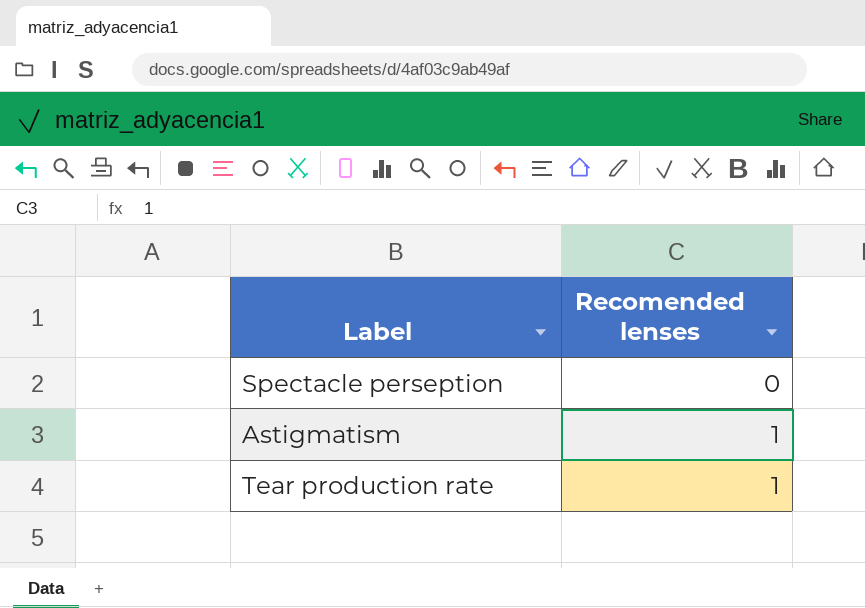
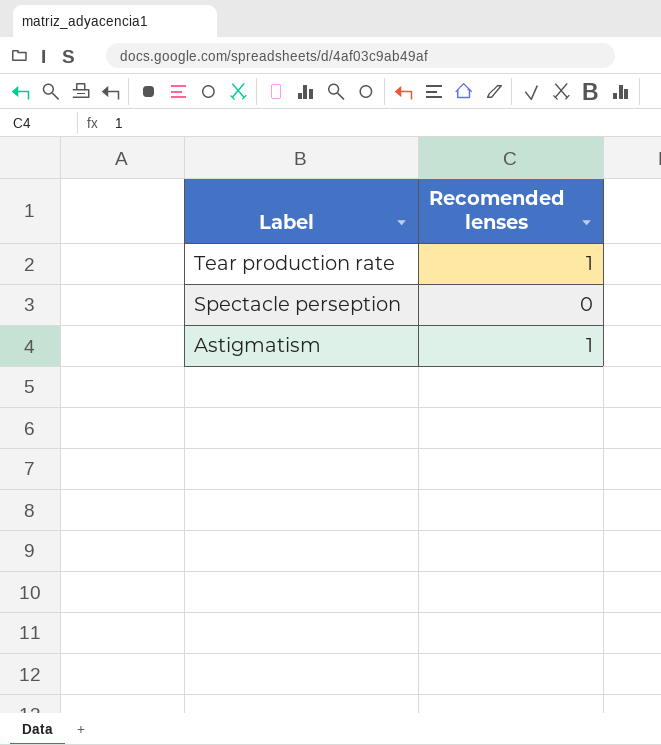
row order: Recomended lenses ascending -> Label descending

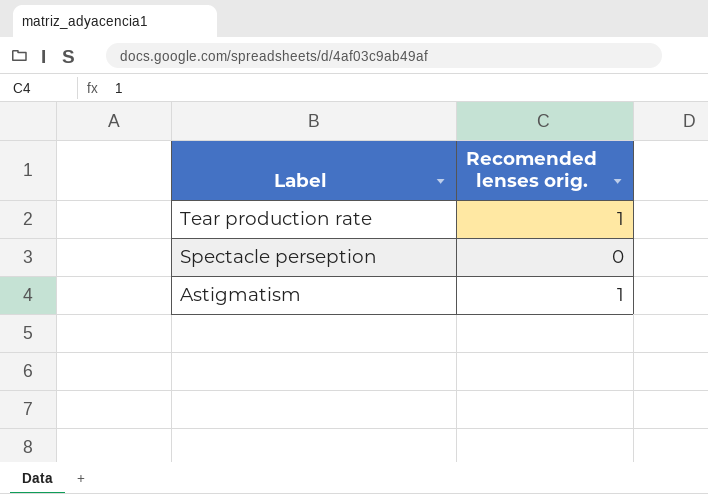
column name: Recomended lenses -> Recomended lenses orig.

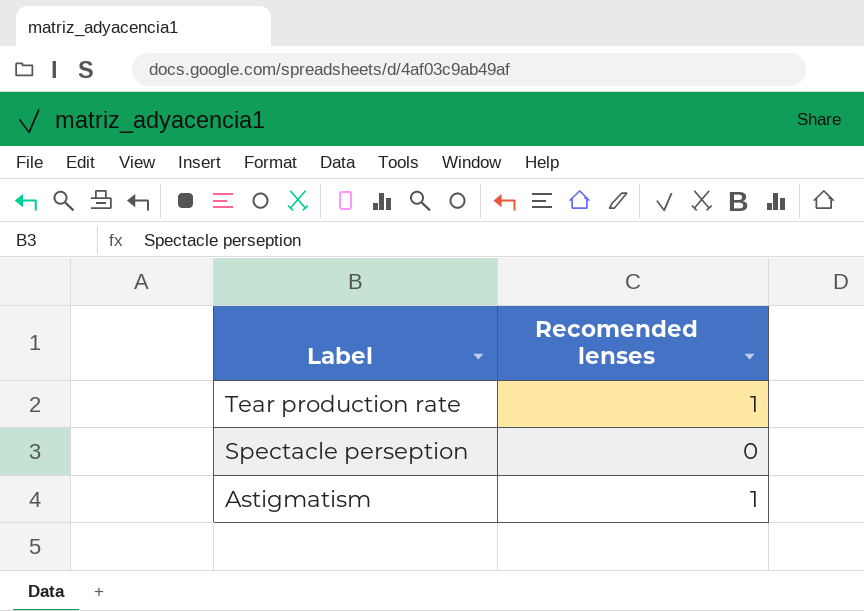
column name: Recomended lenses orig. -> Recomended lenses

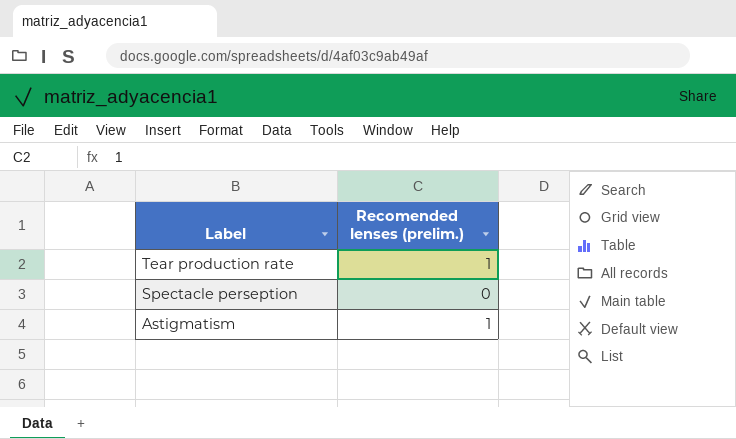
column name: Recomended lenses -> Recomended lenses (prelim.)

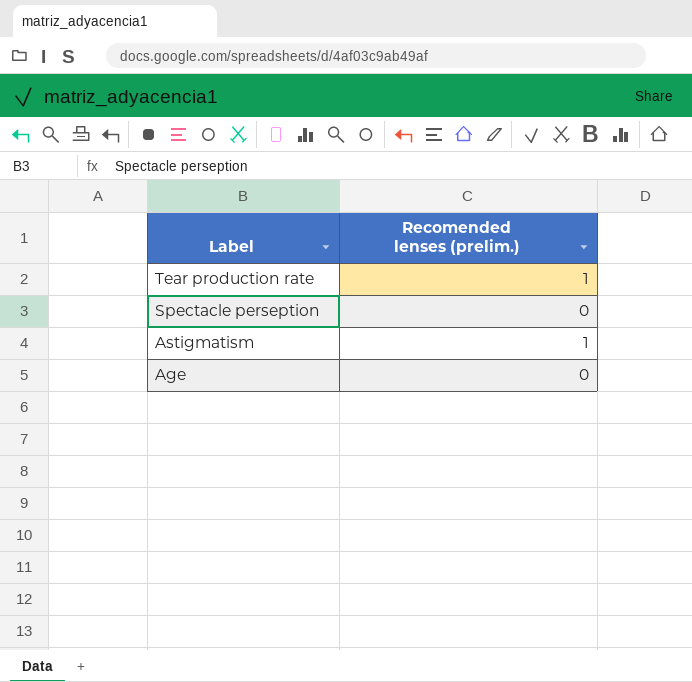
row Age: none -> 0

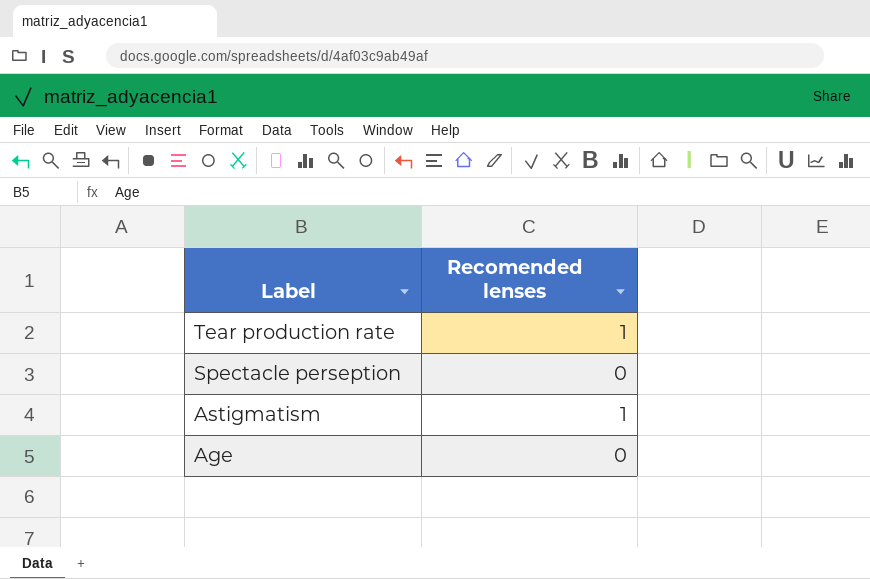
column name: Recomended lenses (prelim.) -> Recomended lenses

